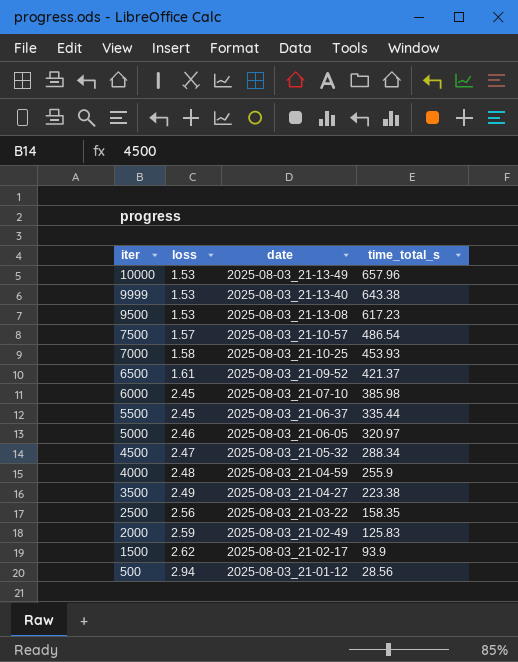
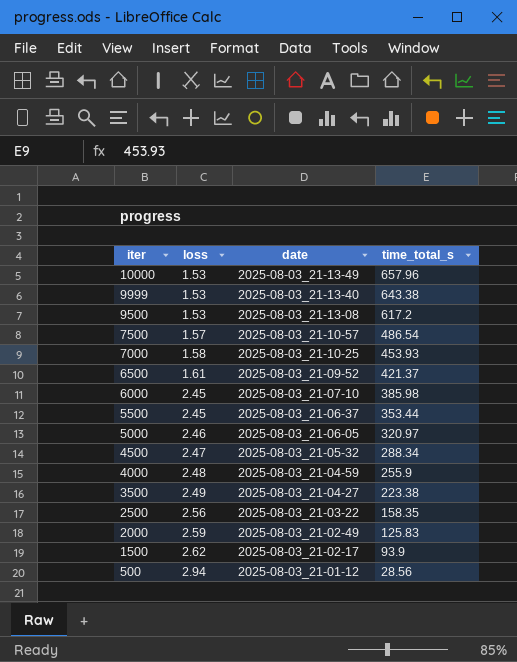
9500 | time_total_s: 617.23 -> 617.2
5500 | time_total_s: 335.44 -> 353.44

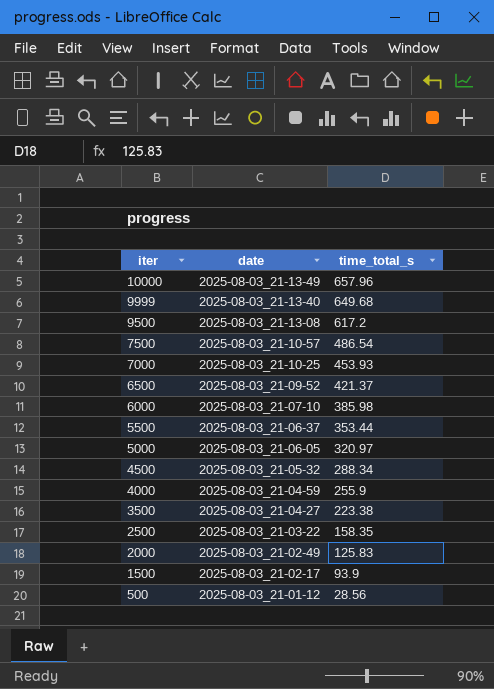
column loss | position: 2 -> none
9999 | time_total_s: 643.38 -> 649.68

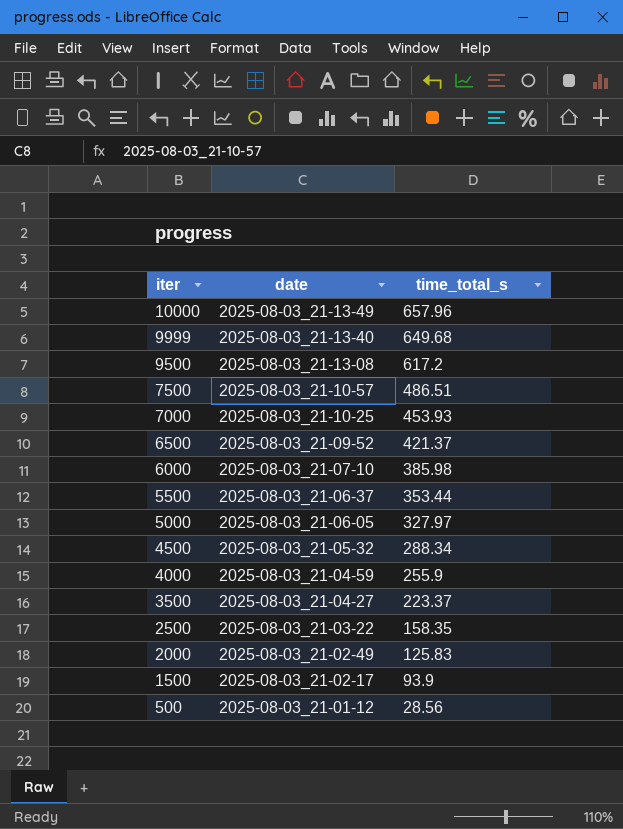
7500 | time_total_s: 486.54 -> 486.51
5000 | time_total_s: 320.97 -> 327.97
3500 | time_total_s: 223.38 -> 223.37

